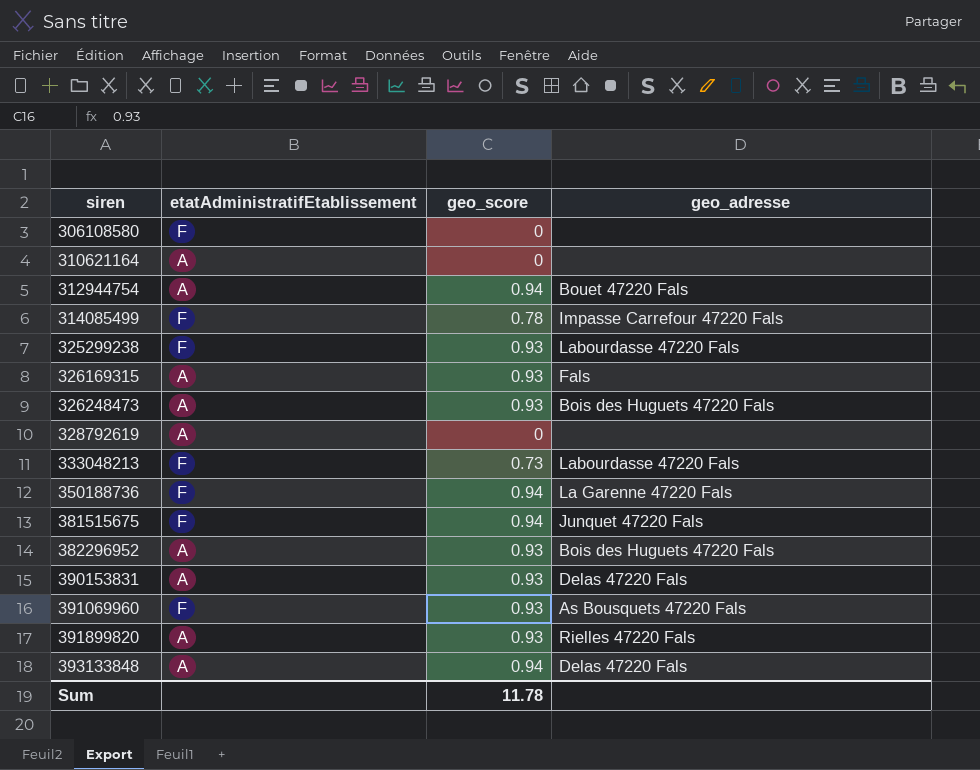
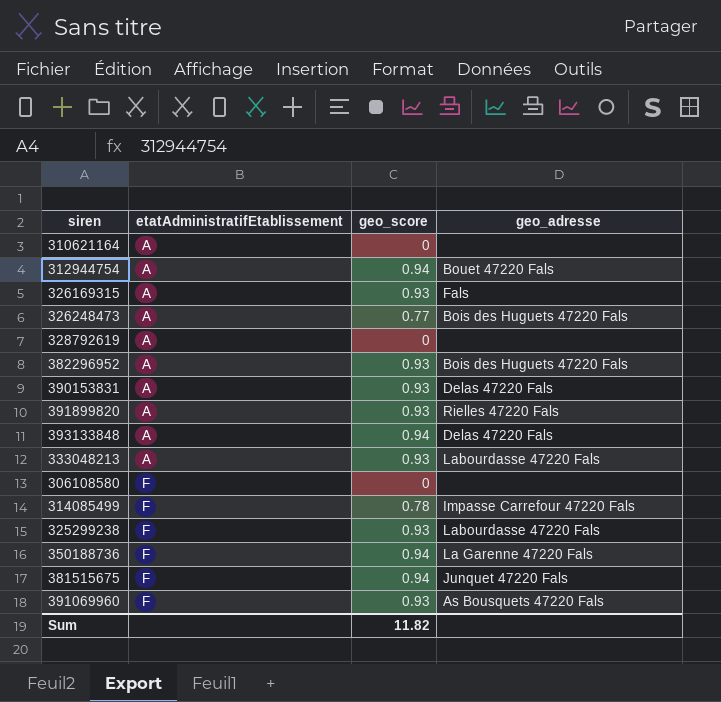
row order: siren ascending -> etatAdministratifEtablissement ascending
326248473 | geo_score: 0.93 -> 0.77
333048213 | etatAdministratifEtablissement: F -> A
333048213 | geo_score: 0.73 -> 0.93
Sum | geo_score: 11.78 -> 11.82

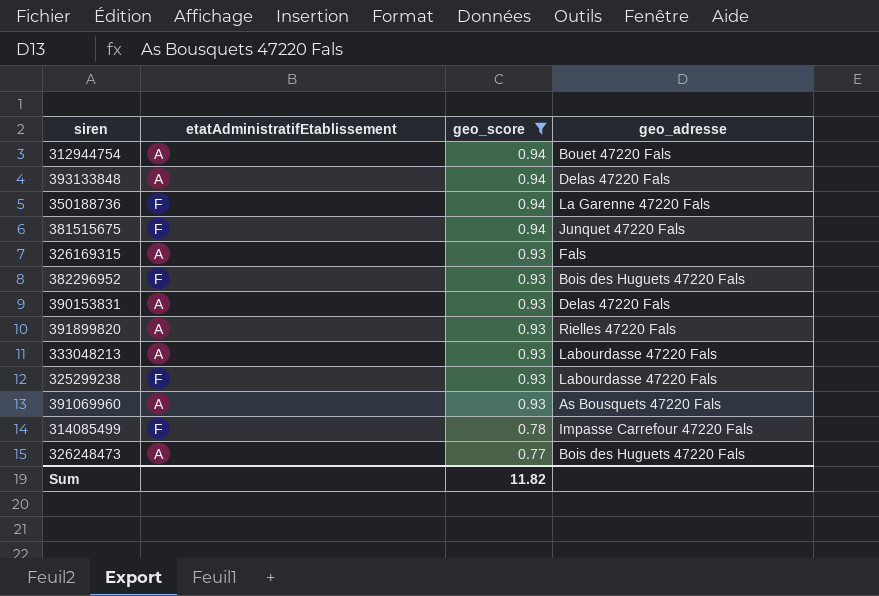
filter: none -> geo_score != 0
row order: etatAdministratifEtablissement ascending -> geo_score descending
382296952 | etatAdministratifEtablissement: A -> F
391069960 | etatAdministratifEtablissement: F -> A

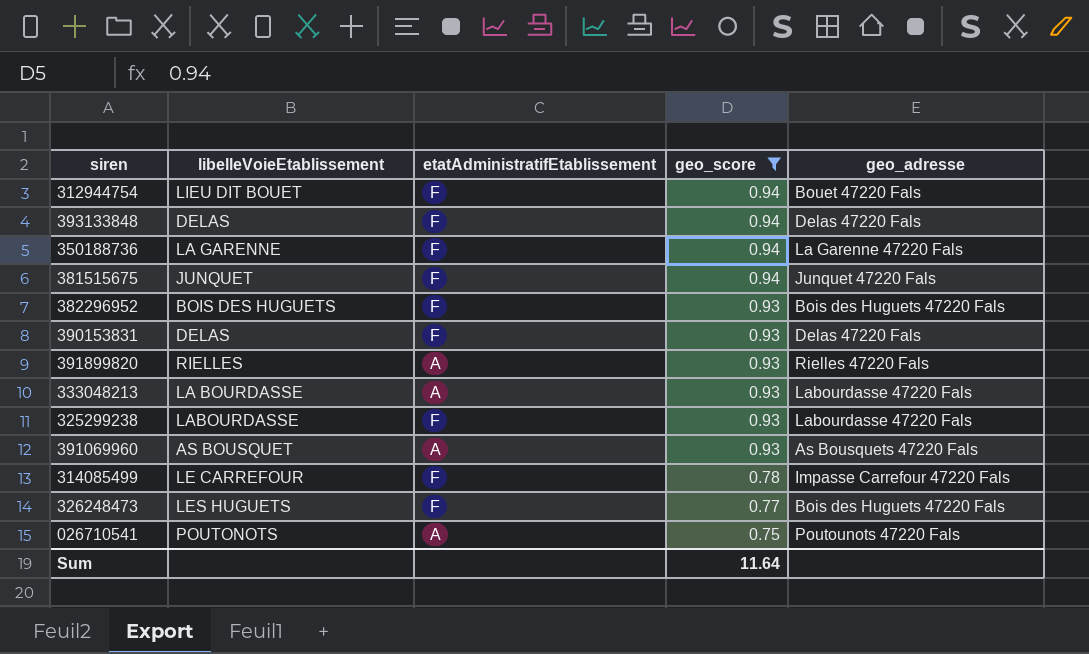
column libelleVoieEtablissement | position: none -> 2
row 326169315: A | 0.93 | Fals -> none
312944754 | etatAdministratifEtablissement: A -> F
393133848 | etatAdministratifEtablissement: A -> F
390153831 | etatAdministratifEtablissement: A -> F
326248473 | etatAdministratifEtablissement: A -> F
row 026710541: none -> POUTONOTS | A | 0.75 | Poutounots 47220 Fals
Sum | geo_score: 11.82 -> 11.64

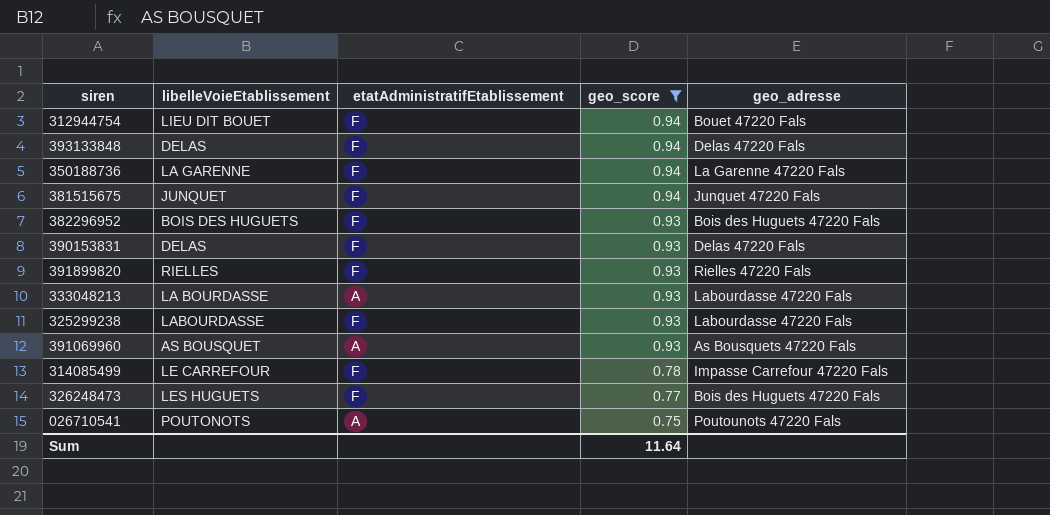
391899820 | etatAdministratifEtablissement: A -> F

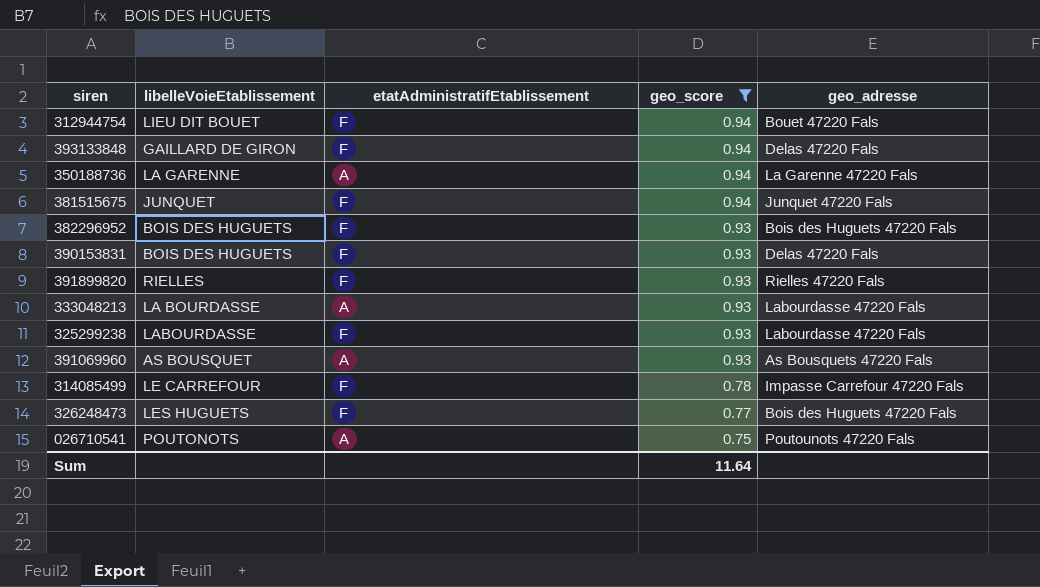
393133848 | libelleVoieEtablissement: DELAS -> GAILLARD DE GIRON
350188736 | etatAdministratifEtablissement: F -> A
390153831 | libelleVoieEtablissement: DELAS -> BOIS DES HUGUETS

